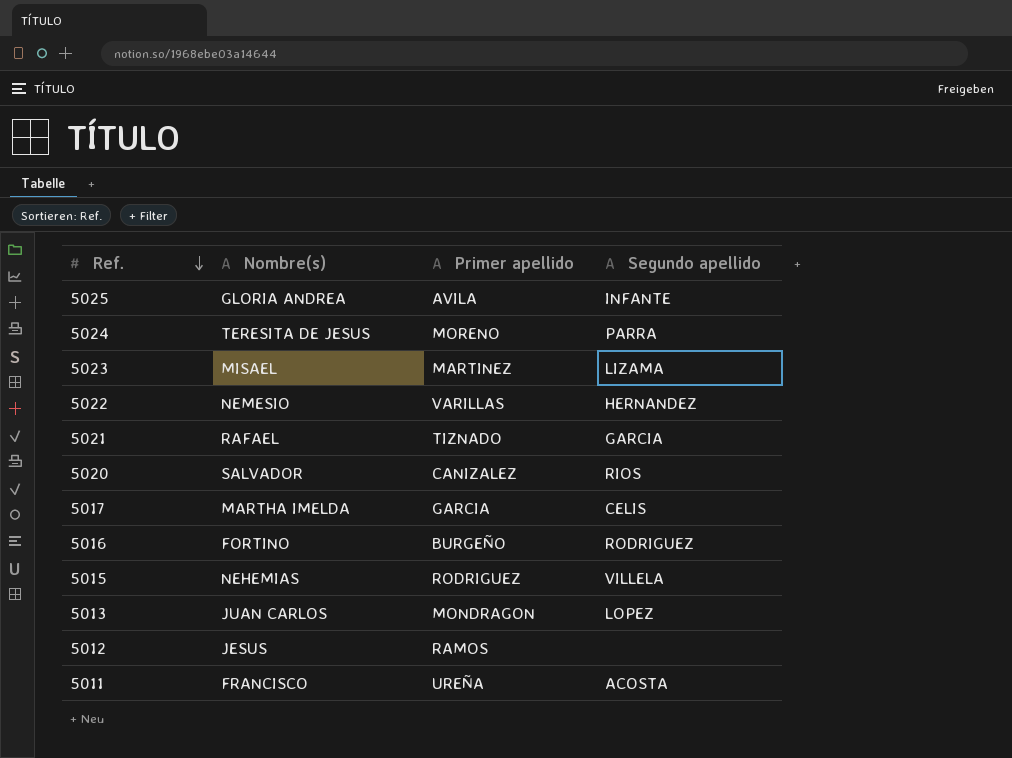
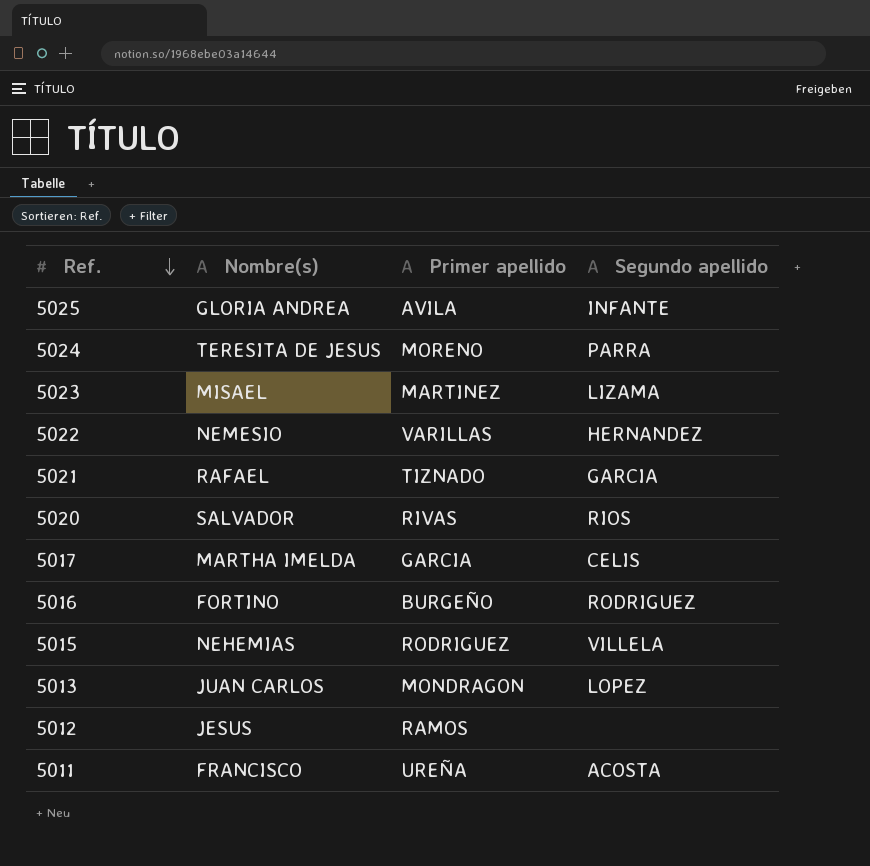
5020 | Primer apellido: CANIZALEZ -> RIVAS

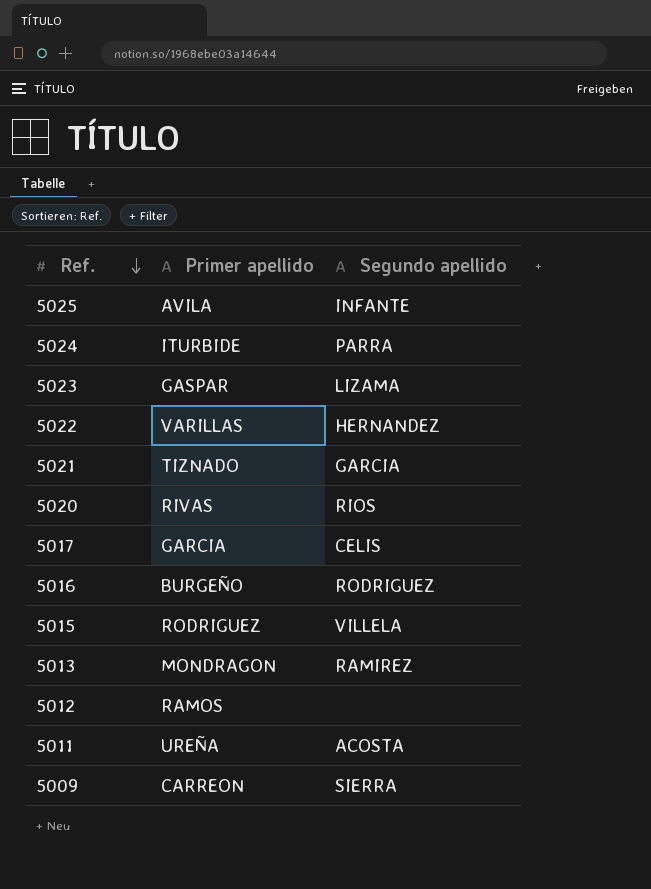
column Nombre(s) | position: 2 -> none
5024 | Primer apellido: MORENO -> ITURBIDE
5023 | Primer apellido: MARTINEZ -> GASPAR
5013 | Segundo apellido: LOPEZ -> RAMIREZ
row 5009: none -> CARREON | SIERRA

